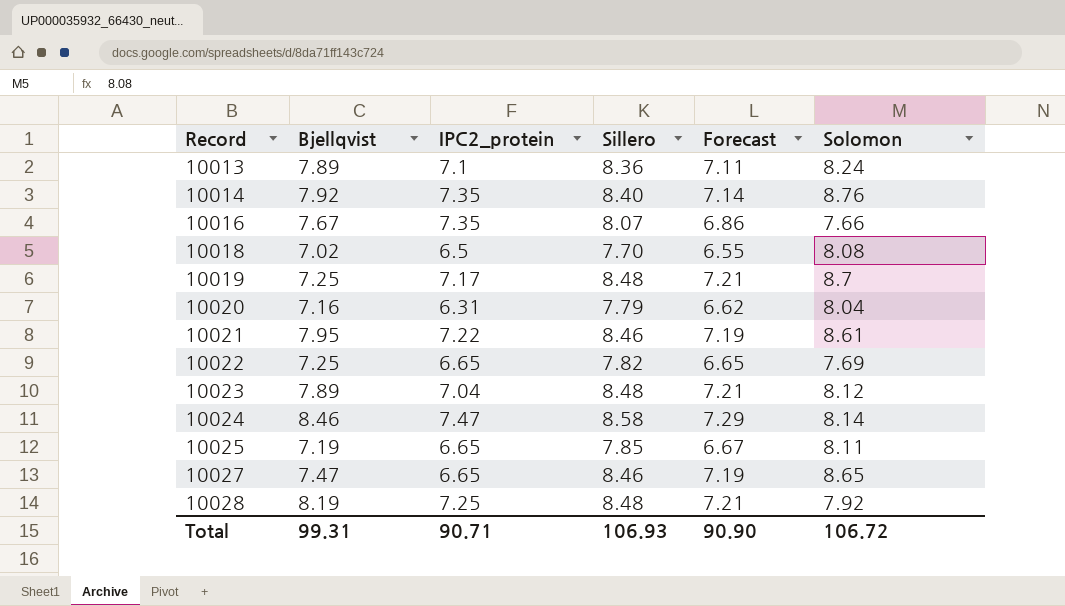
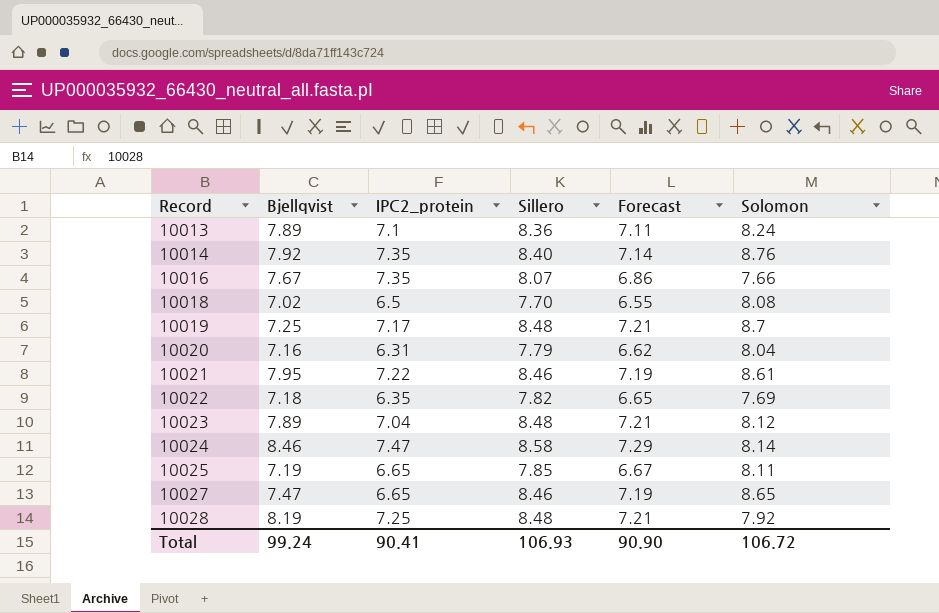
10022 | Bjellqvist: 7.25 -> 7.18
10022 | IPC2_protein: 6.65 -> 6.35
Total | Bjellqvist: 99.31 -> 99.24
Total | IPC2_protein: 90.71 -> 90.41

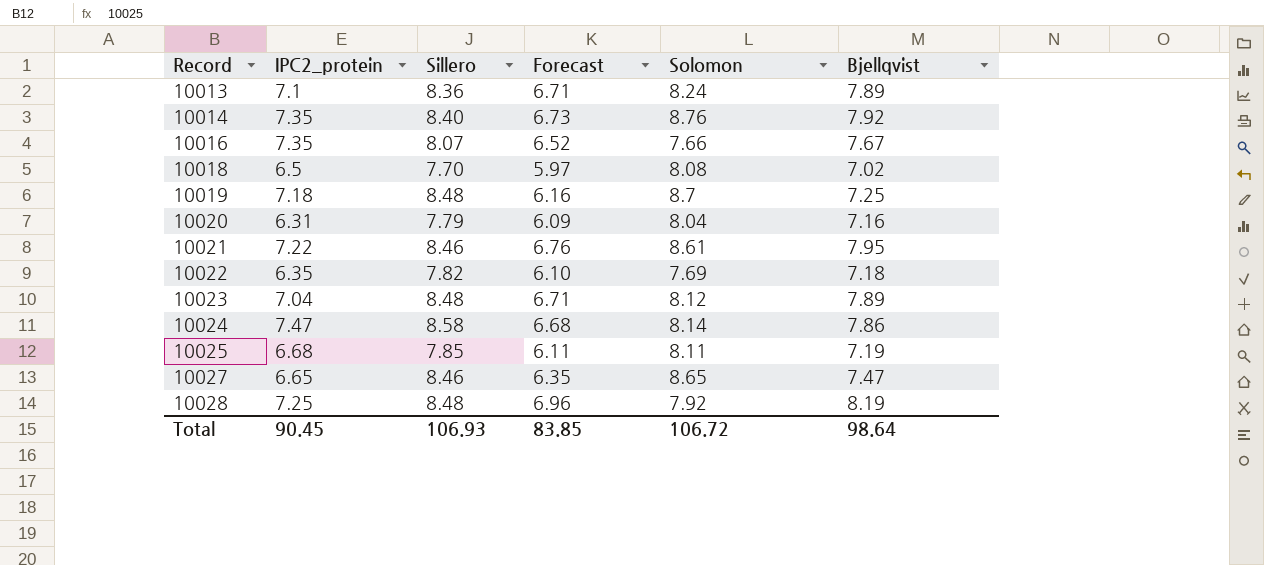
column Forecast | formula: [Sillero] * 0.85 -> [Bjellqvist] * 0.85
column Bjellqvist | position: 2 -> 6
10019 | IPC2_protein: 7.17 -> 7.18
10024 | Bjellqvist: 8.46 -> 7.86
10025 | IPC2_protein: 6.65 -> 6.68
Total | IPC2_protein: 90.41 -> 90.45
Total | Forecast: 90.90 -> 83.85
Total | Bjellqvist: 99.24 -> 98.64

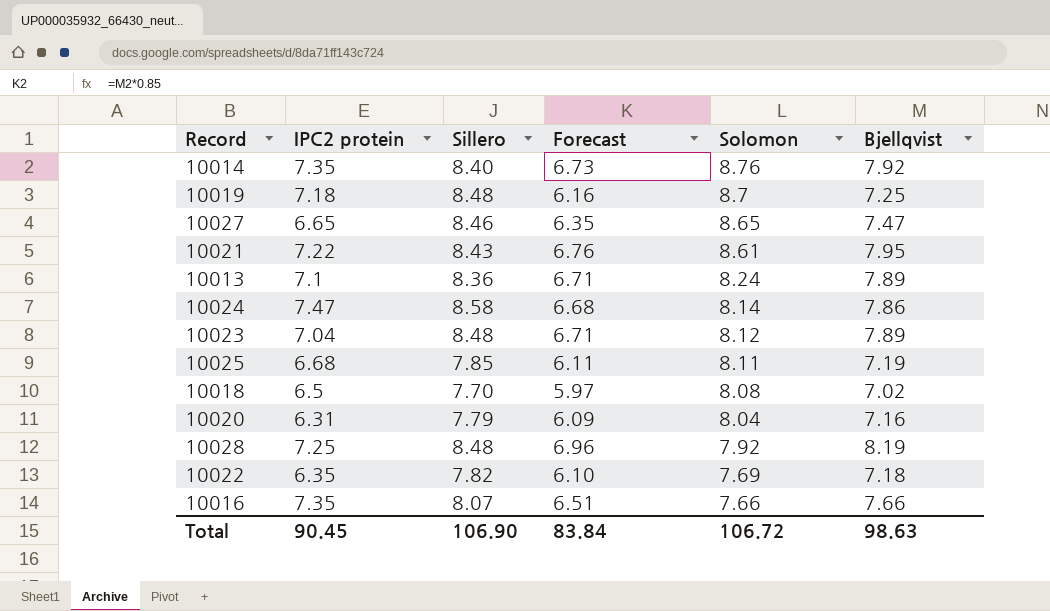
row order: Record ascending -> Solomon descending
column name: IPC2_protein -> IPC2 protein
10021 | Sillero: 8.46 -> 8.43
10016 | Forecast: 6.52 -> 6.51
10016 | Bjellqvist: 7.67 -> 7.66
Total | Sillero: 106.93 -> 106.90
Total | Forecast: 83.85 -> 83.84
Total | Bjellqvist: 98.64 -> 98.63

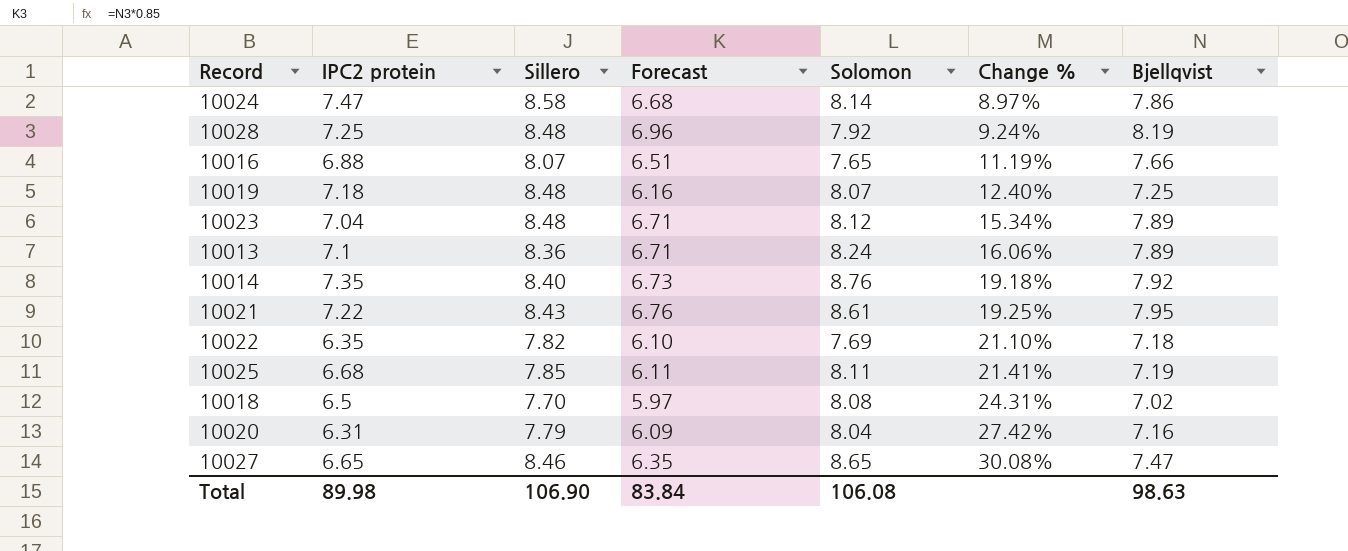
row order: Solomon descending -> Change % ascending
column Change % | formula: none -> ([Solomon] - [IPC2 protein]) / [IPC2 protein]
10016 | IPC2 protein: 7.35 -> 6.88
10016 | Solomon: 7.66 -> 7.65
10019 | Solomon: 8.7 -> 8.07
Total | IPC2 protein: 90.45 -> 89.98
Total | Solomon: 106.72 -> 106.08

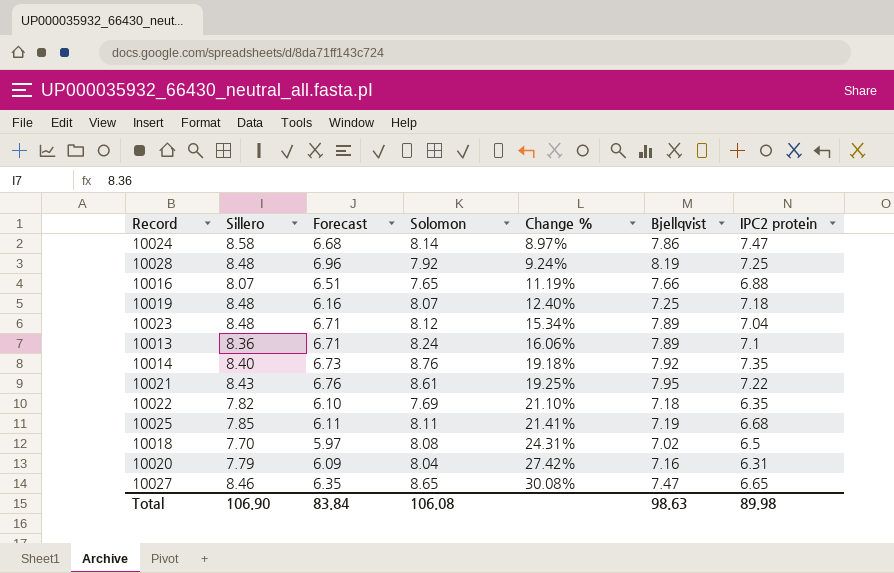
column IPC2 protein | position: 2 -> 7

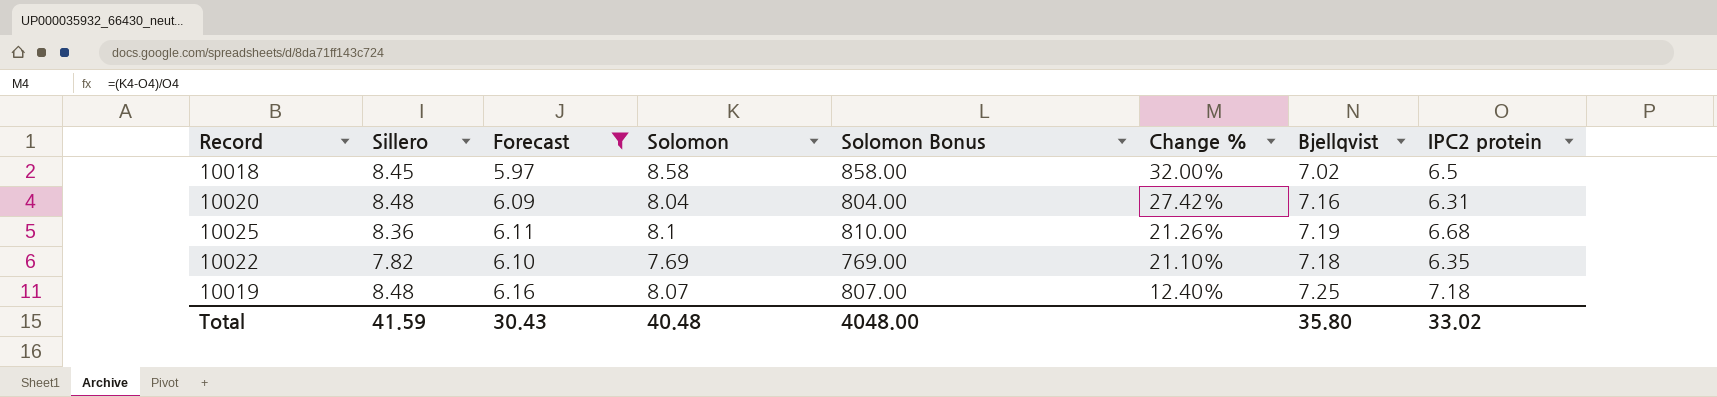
filter: none -> Forecast <= 6.16
row order: Change % ascending -> Change % descending
column Solomon Bonus | formula: none -> [Solomon] * 100
10018 | Sillero: 7.70 -> 8.45
10018 | Solomon: 8.08 -> 8.58
10018 | Change %: 24.31% -> 32.00%
10020 | Sillero: 7.79 -> 8.48
10025 | Sillero: 7.85 -> 8.36
10025 | Solomon: 8.11 -> 8.1
10025 | Change %: 21.41% -> 21.26%
Total | Sillero: 106.90 -> 41.59
Total | Forecast: 83.84 -> 30.43
Total | Solomon: 106.08 -> 40.48
Total | Bjellqvist: 98.63 -> 35.80
Total | IPC2 protein: 89.98 -> 33.02

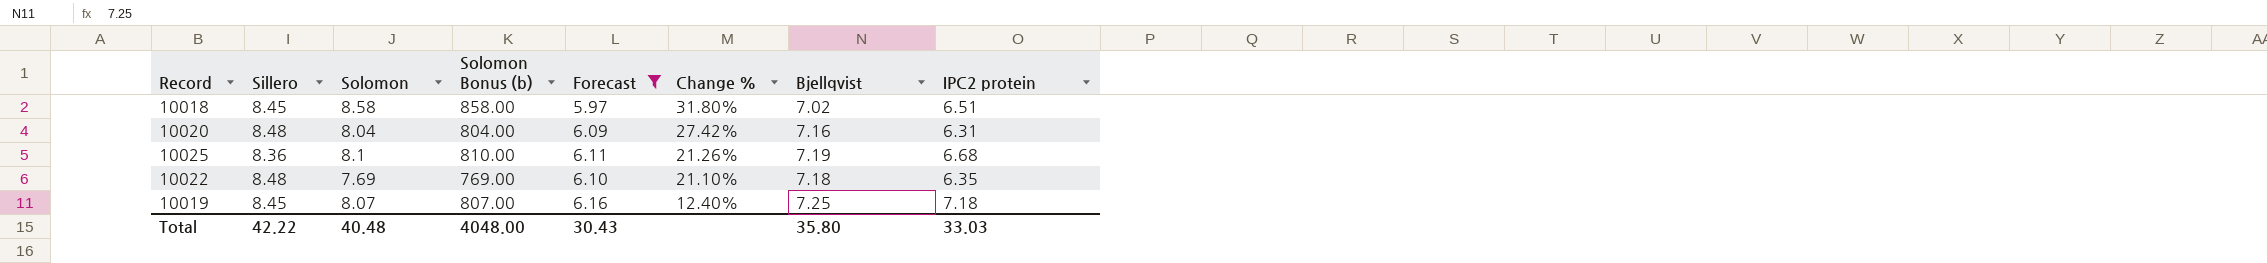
column name: Solomon Bonus -> Solomon Bonus (b)
column Forecast | position: 3 -> 5
10018 | Change %: 32.00% -> 31.80%
10018 | IPC2 protein: 6.5 -> 6.51
10022 | Sillero: 7.82 -> 8.48
10019 | Sillero: 8.48 -> 8.45
Total | Sillero: 41.59 -> 42.22
Total | IPC2 protein: 33.02 -> 33.03

